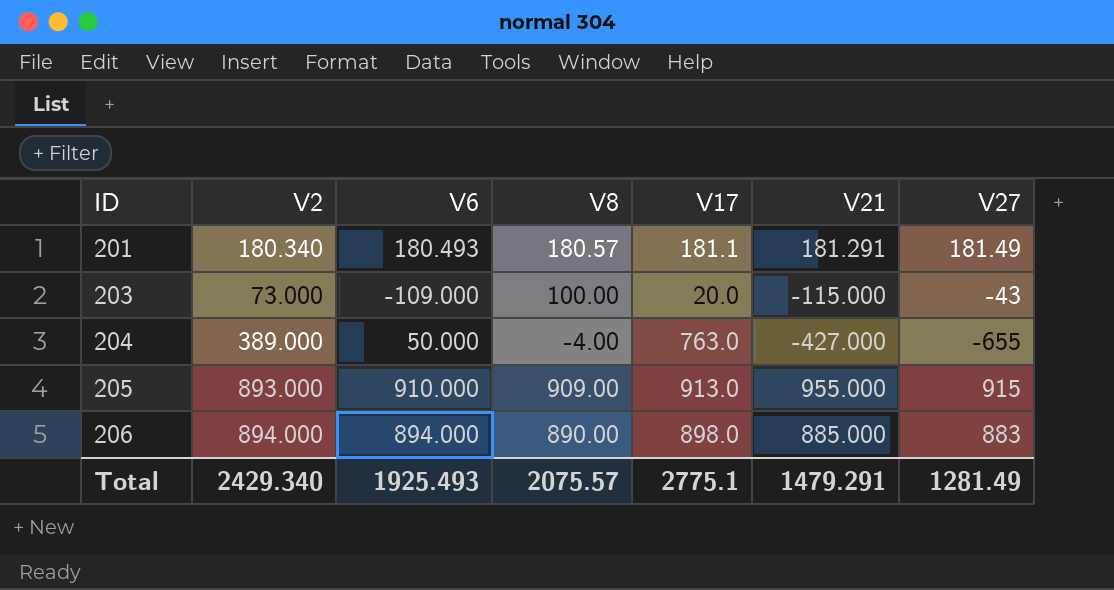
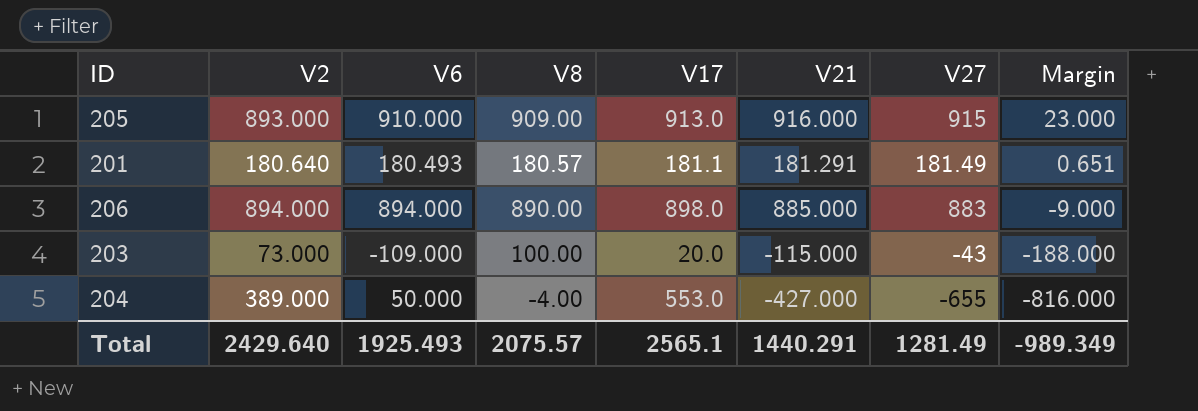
row order: ID ascending -> Margin descending
column Margin | formula: none -> [V21] - [V2]
205 | V21: 955.000 -> 916.000
201 | V2: 180.340 -> 180.640
204 | V17: 763.0 -> 553.0
Total | V2: 2429.340 -> 2429.640
Total | V17: 2775.1 -> 2565.1
Total | V21: 1479.291 -> 1440.291

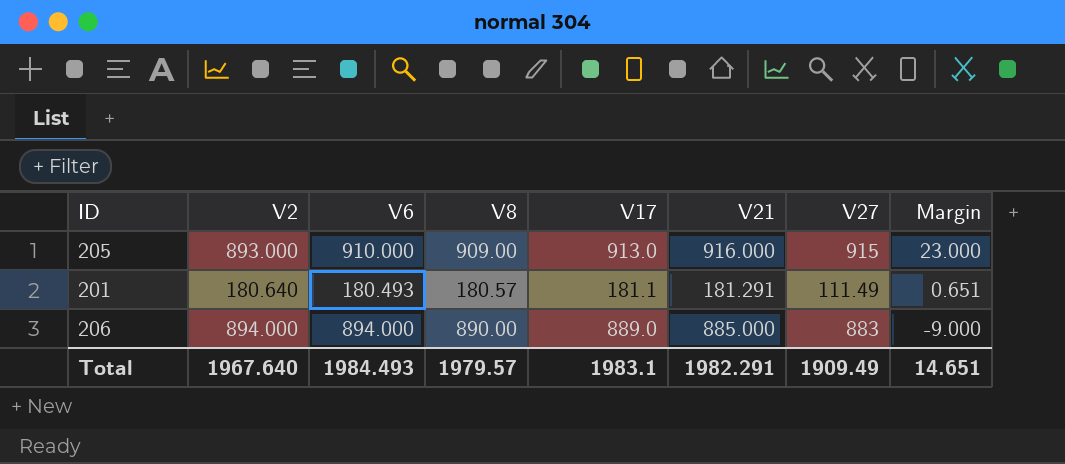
row 203: 73.000 | -109.000 | 100.00 | 20.0 | -115.000 | -43 | -188.000 -> none
row 204: 389.000 | 50.000 | -4.00 | 553.0 | -427.000 | -655 | -816.000 -> none
201 | V27: 181.49 -> 111.49
206 | V17: 898.0 -> 889.0
Total | V2: 2429.640 -> 1967.640
Total | V6: 1925.493 -> 1984.493
Total | V8: 2075.57 -> 1979.57
Total | V17: 2565.1 -> 1983.1
Total | V21: 1440.291 -> 1982.291
Total | V27: 1281.49 -> 1909.49
Total | Margin: -989.349 -> 14.651

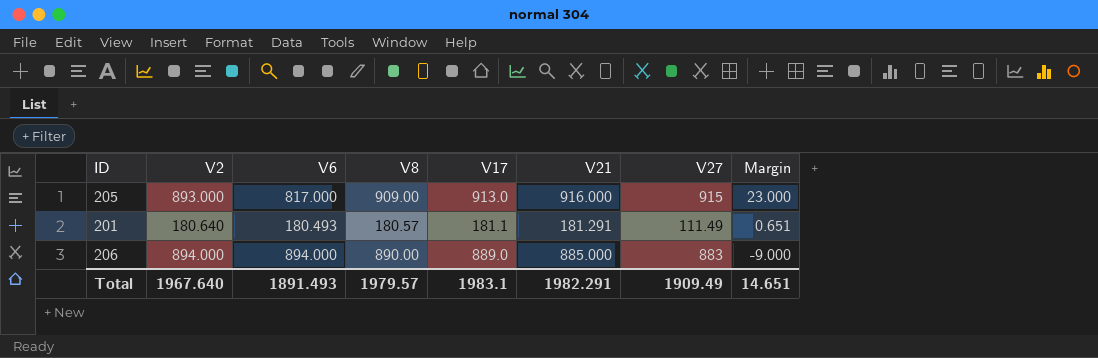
205 | V6: 910.000 -> 817.000
Total | V6: 1984.493 -> 1891.493

